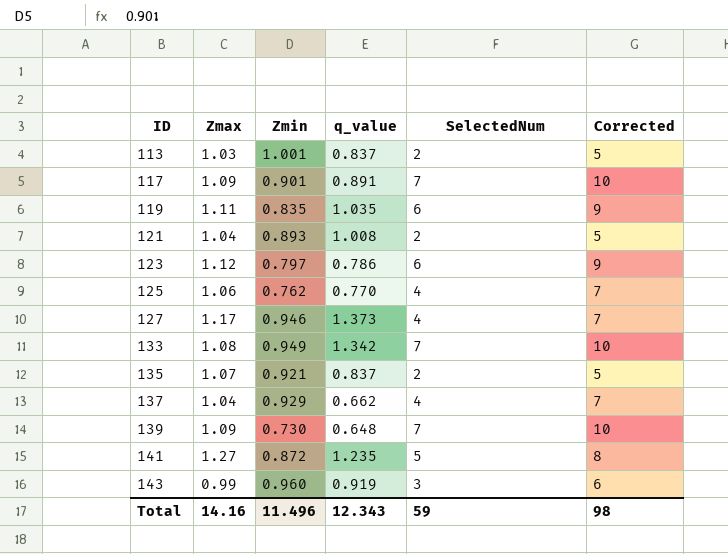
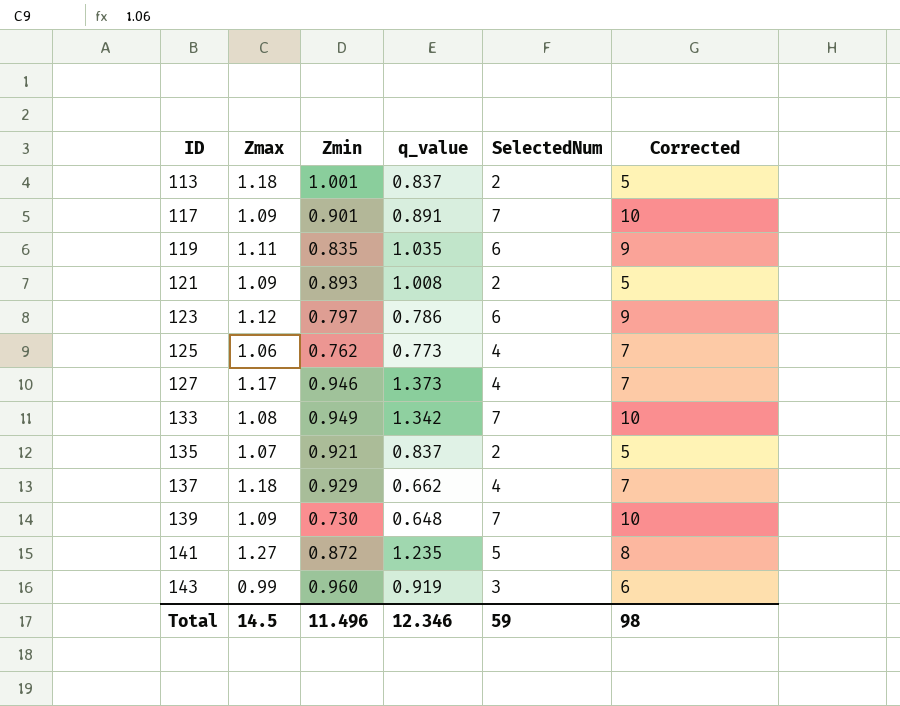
113 | Zmax: 1.03 -> 1.18
121 | Zmax: 1.04 -> 1.09
125 | q_value: 0.770 -> 0.773
137 | Zmax: 1.04 -> 1.18
Total | Zmax: 14.16 -> 14.5
Total | q_value: 12.343 -> 12.346

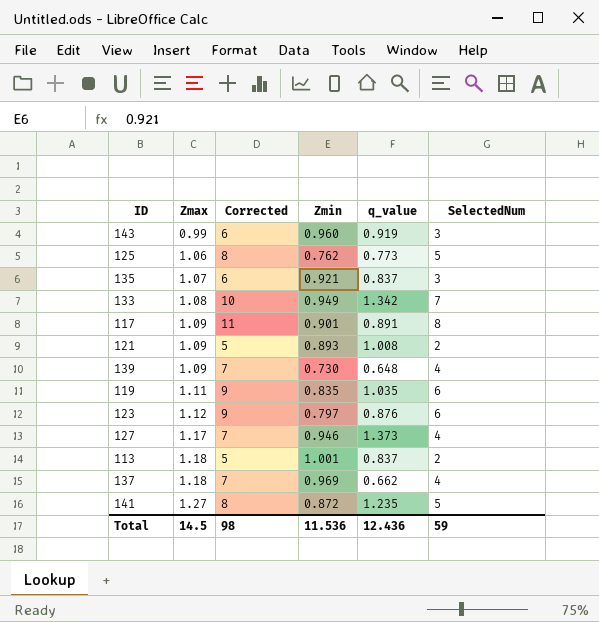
row order: ID ascending -> Zmax ascending
column Corrected | position: 6 -> 3
125 | Corrected: 7 -> 8
125 | SelectedNum: 4 -> 5
135 | Corrected: 5 -> 6
135 | SelectedNum: 2 -> 3
117 | Corrected: 10 -> 11
117 | SelectedNum: 7 -> 8
139 | Corrected: 10 -> 7
139 | SelectedNum: 7 -> 4
123 | q_value: 0.786 -> 0.876
137 | Zmin: 0.929 -> 0.969
Total | Zmin: 11.496 -> 11.536
Total | q_value: 12.346 -> 12.436

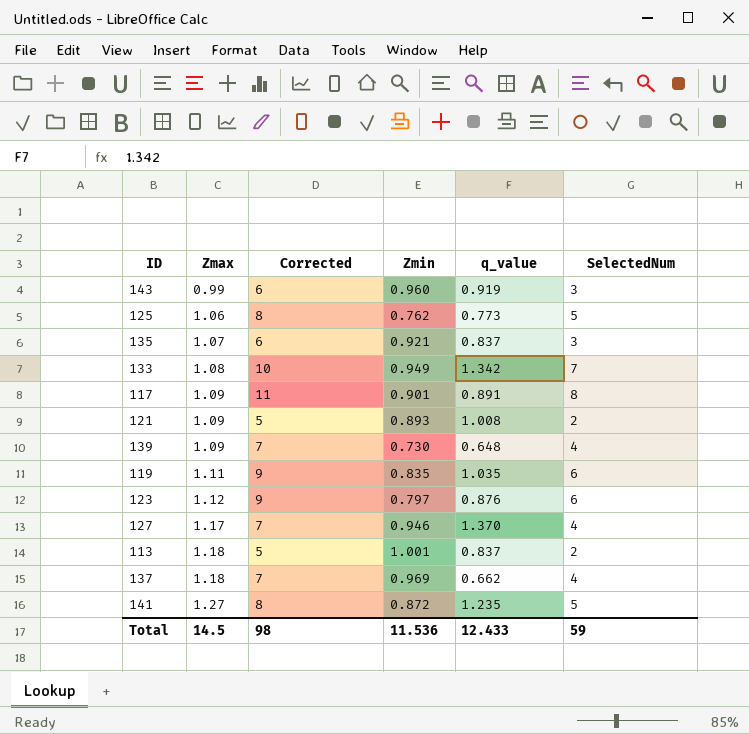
127 | q_value: 1.373 -> 1.370
Total | q_value: 12.436 -> 12.433

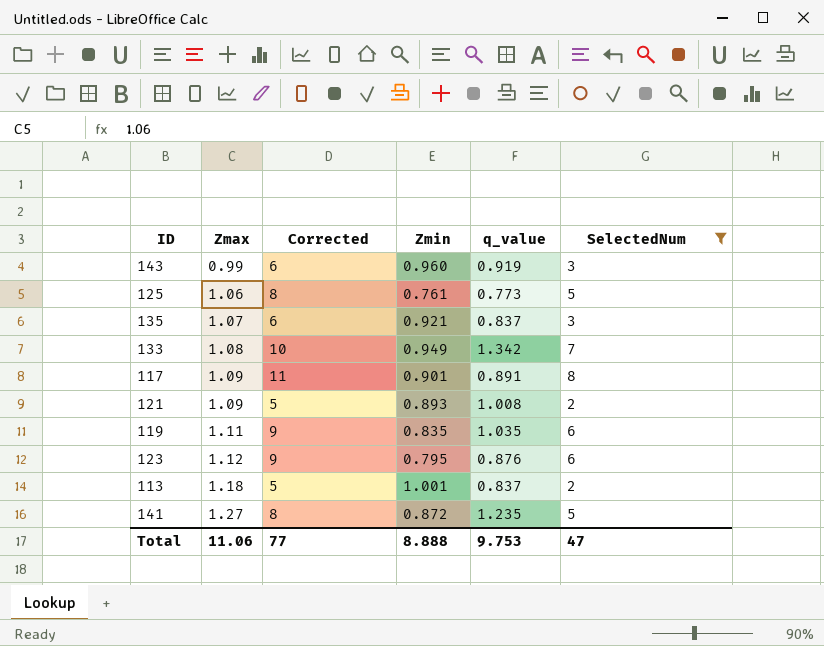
filter: none -> SelectedNum != 4
125 | Zmin: 0.762 -> 0.761
123 | Zmin: 0.797 -> 0.795
Total | Zmax: 14.5 -> 11.06
Total | Corrected: 98 -> 77
Total | Zmin: 11.536 -> 8.888
Total | q_value: 12.433 -> 9.753
Total | SelectedNum: 59 -> 47

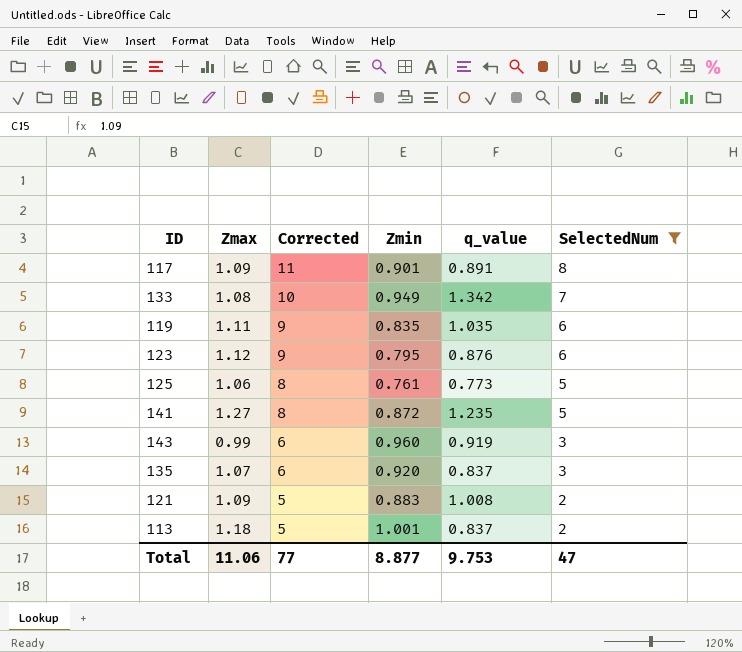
row order: Zmax ascending -> Corrected descending
135 | Zmin: 0.921 -> 0.920
121 | Zmin: 0.893 -> 0.883
Total | Zmin: 8.888 -> 8.877

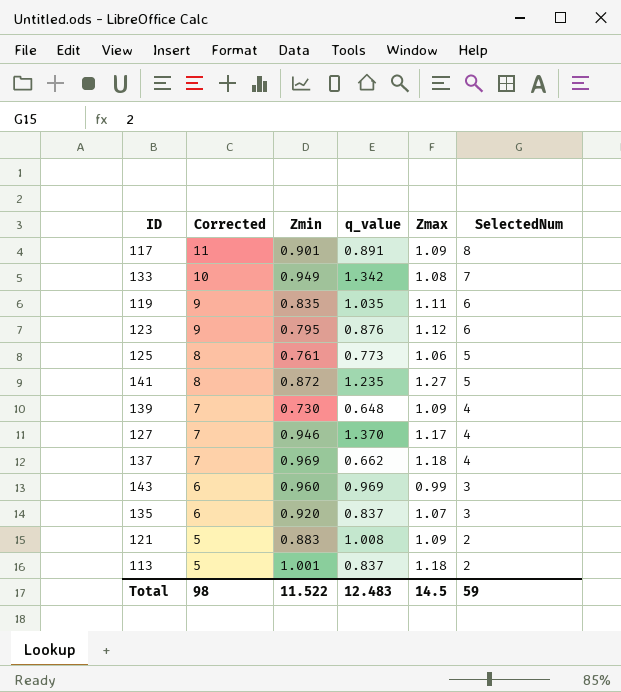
filter: SelectedNum != 4 -> none
column Zmax | position: 2 -> 5
143 | q_value: 0.919 -> 0.969
Total | Corrected: 77 -> 98
Total | Zmin: 8.877 -> 11.522
Total | q_value: 9.753 -> 12.483
Total | Zmax: 11.06 -> 14.5
Total | SelectedNum: 47 -> 59

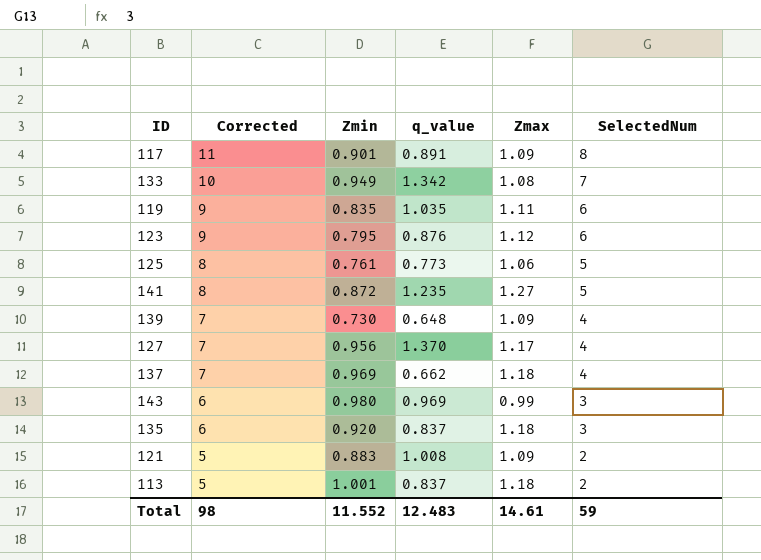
127 | Zmin: 0.946 -> 0.956
143 | Zmin: 0.960 -> 0.980
135 | Zmax: 1.07 -> 1.18
Total | Zmin: 11.522 -> 11.552
Total | Zmax: 14.5 -> 14.61

